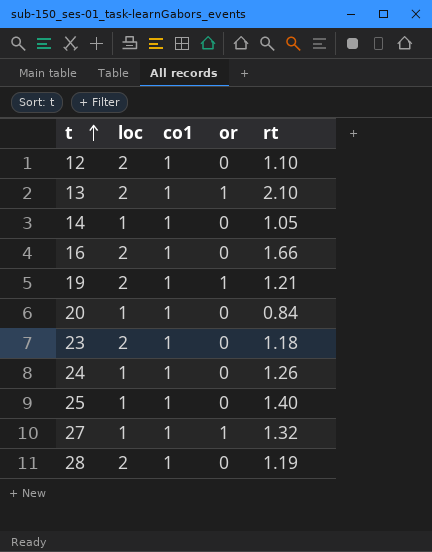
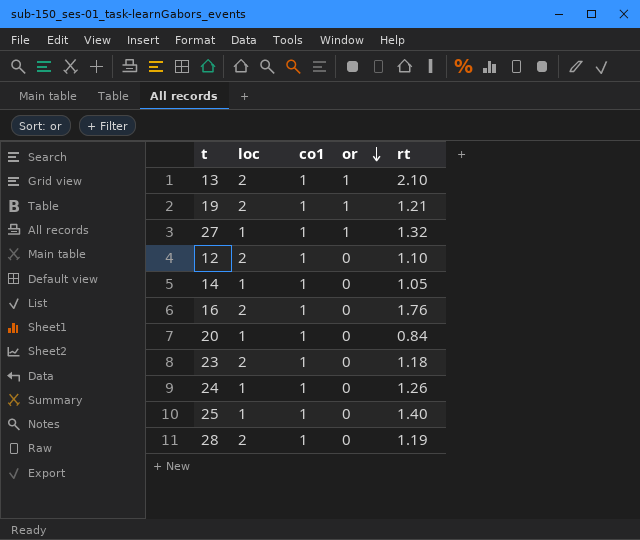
row order: t ascending -> or descending
16 | rt: 1.66 -> 1.76

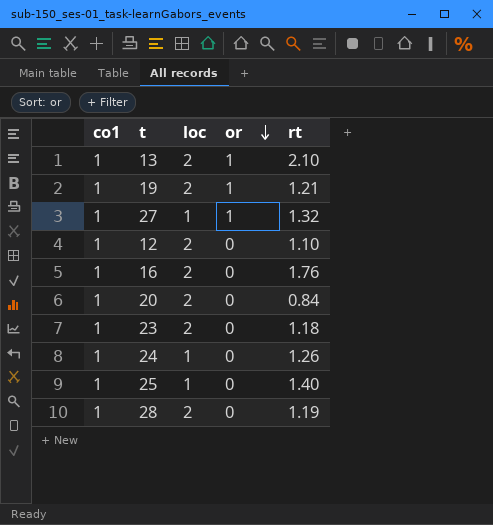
column co1 | position: 3 -> 1
row 14: 1 | 1 | 0 | 1.05 -> none
20 | loc: 1 -> 2

